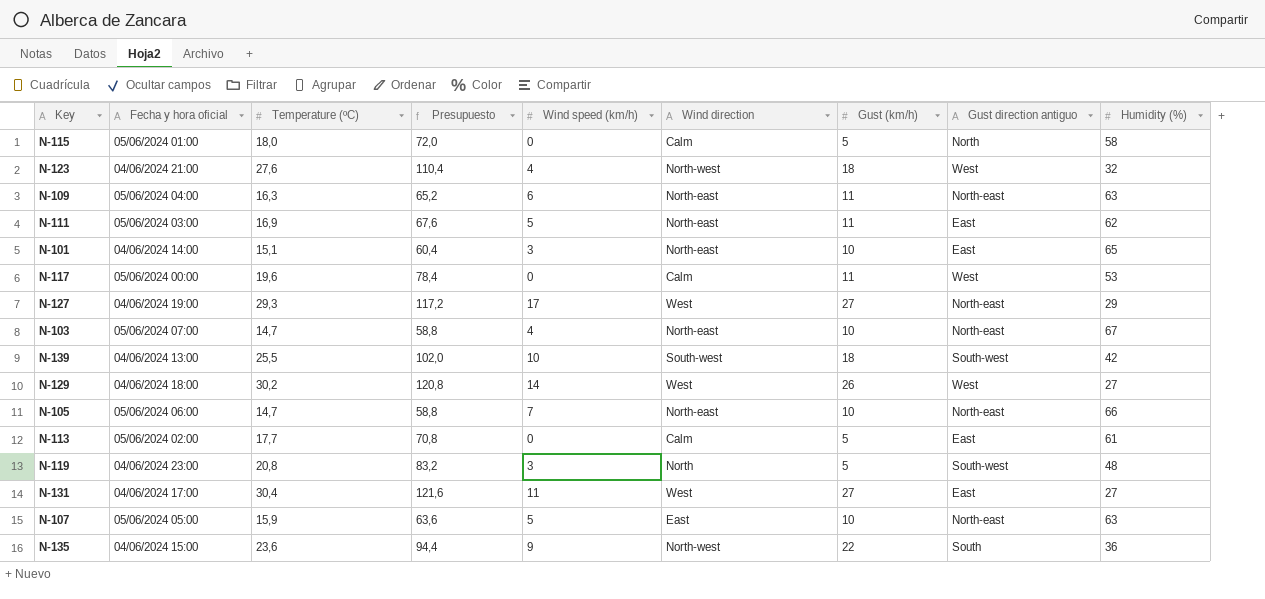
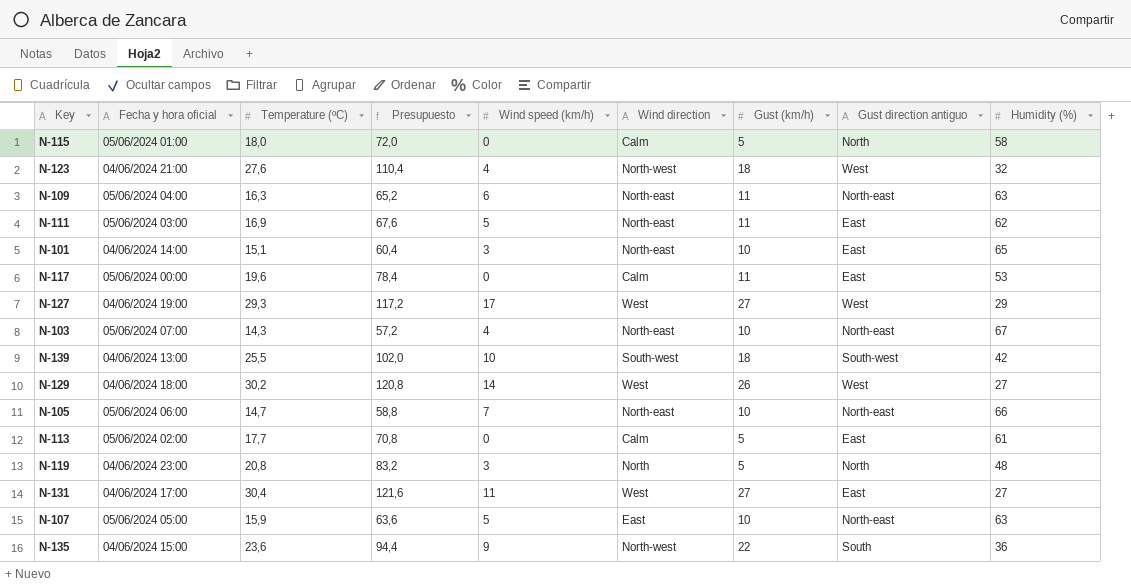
N-117 | Gust direction antiguo: West -> East
N-127 | Gust direction antiguo: North-east -> West
N-103 | Temperature (ºC): 14,7 -> 14,3
N-103 | Presupuesto: 58,8 -> 57,2
N-119 | Gust direction antiguo: South-west -> North

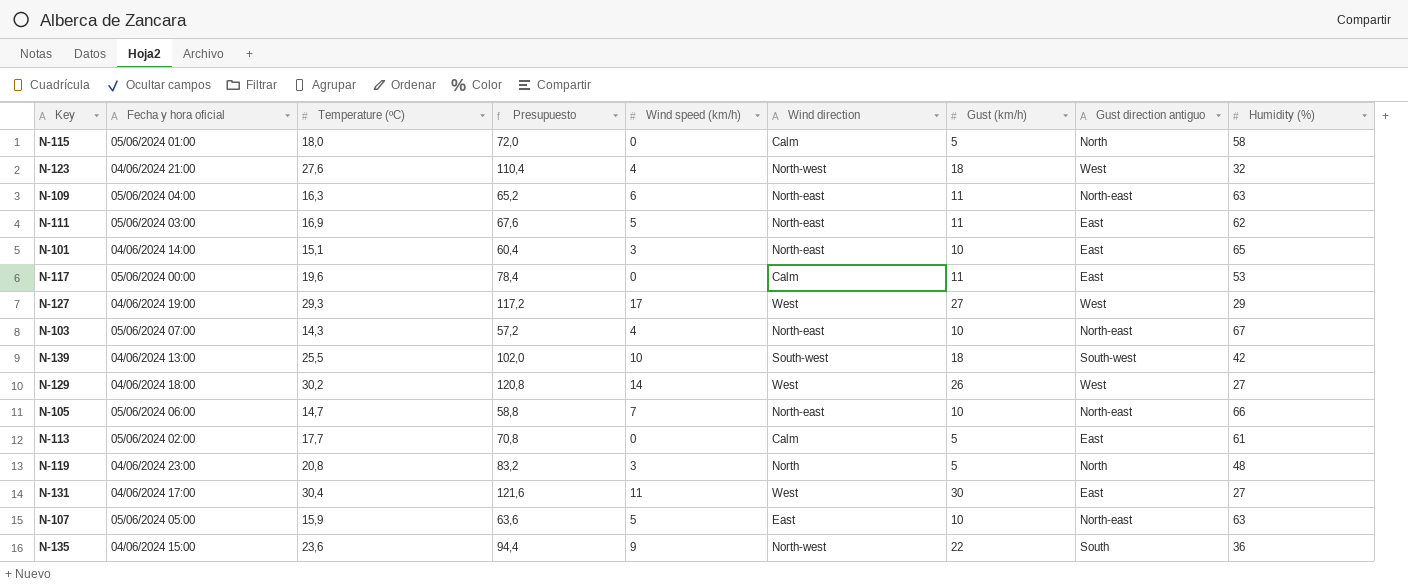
N-131 | Gust (km/h): 27 -> 30

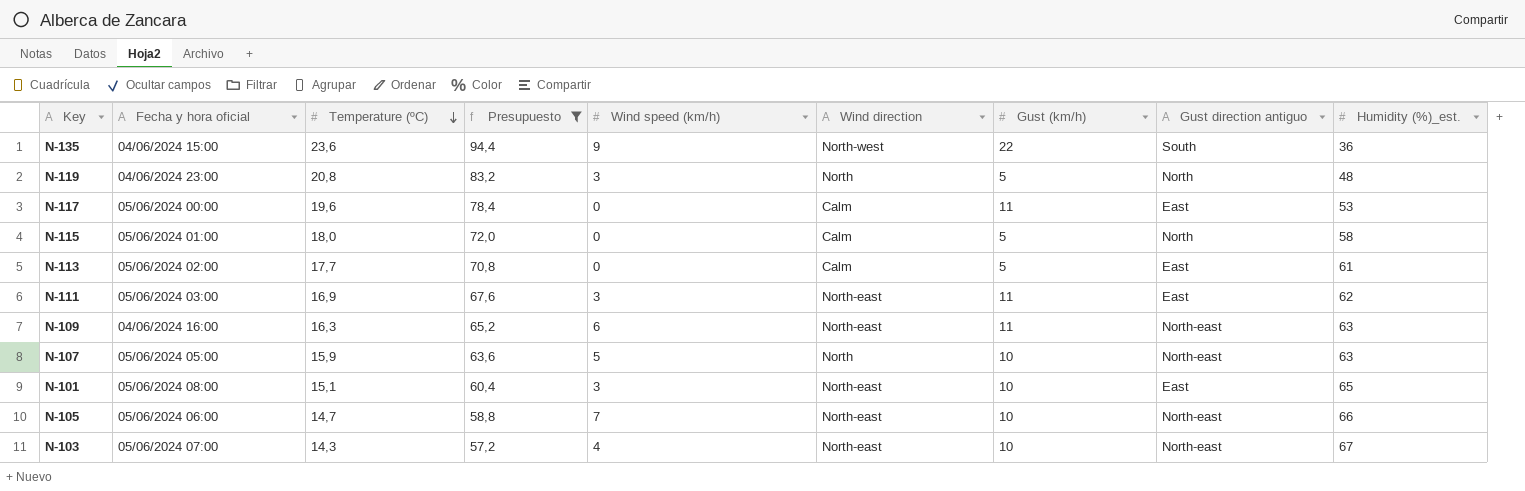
filter: none -> Presupuesto <= 94,4
row order: none -> Temperature (ºC) descending
column name: Humidity (%) -> Humidity (%)_est.
N-111 | Wind speed (km/h): 5 -> 3
N-109 | Fecha y hora oficial: 05/06/2024 04:00 -> 04/06/2024 16:00
N-107 | Wind direction: East -> North
N-101 | Fecha y hora oficial: 04/06/2024 14:00 -> 05/06/2024 08:00

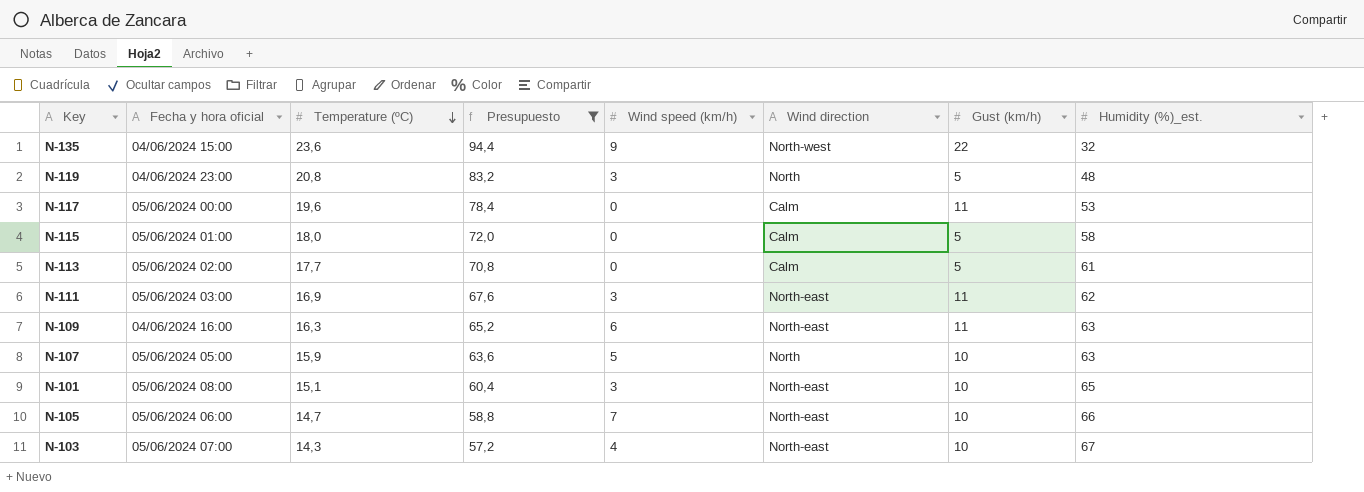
column Gust direction antiguo | position: 8 -> none
N-135 | Humidity (%)_est.: 36 -> 32

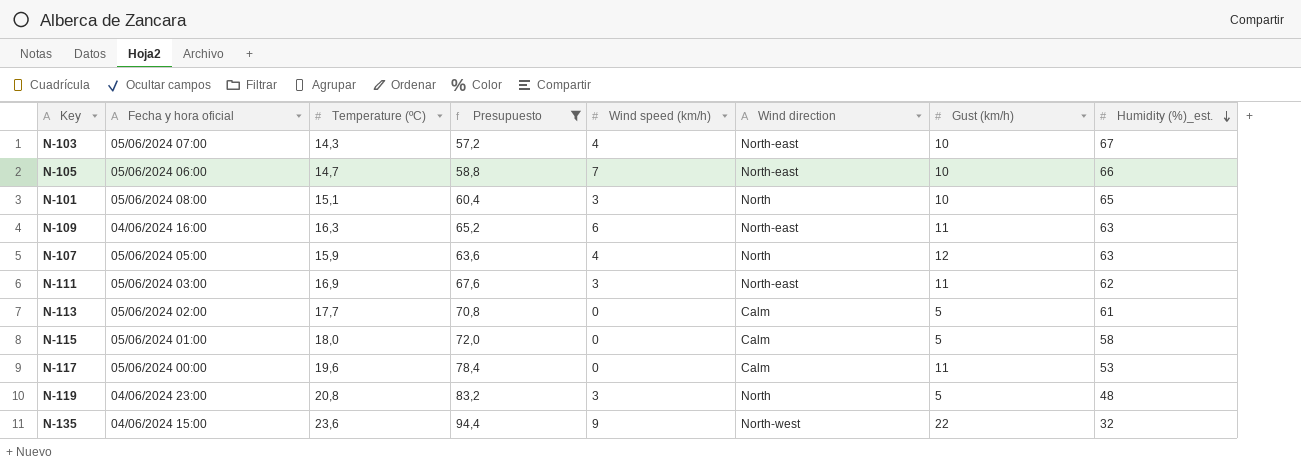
row order: Temperature (ºC) descending -> Humidity (%)_est. descending
N-101 | Wind direction: North-east -> North
N-107 | Wind speed (km/h): 5 -> 4
N-107 | Gust (km/h): 10 -> 12

